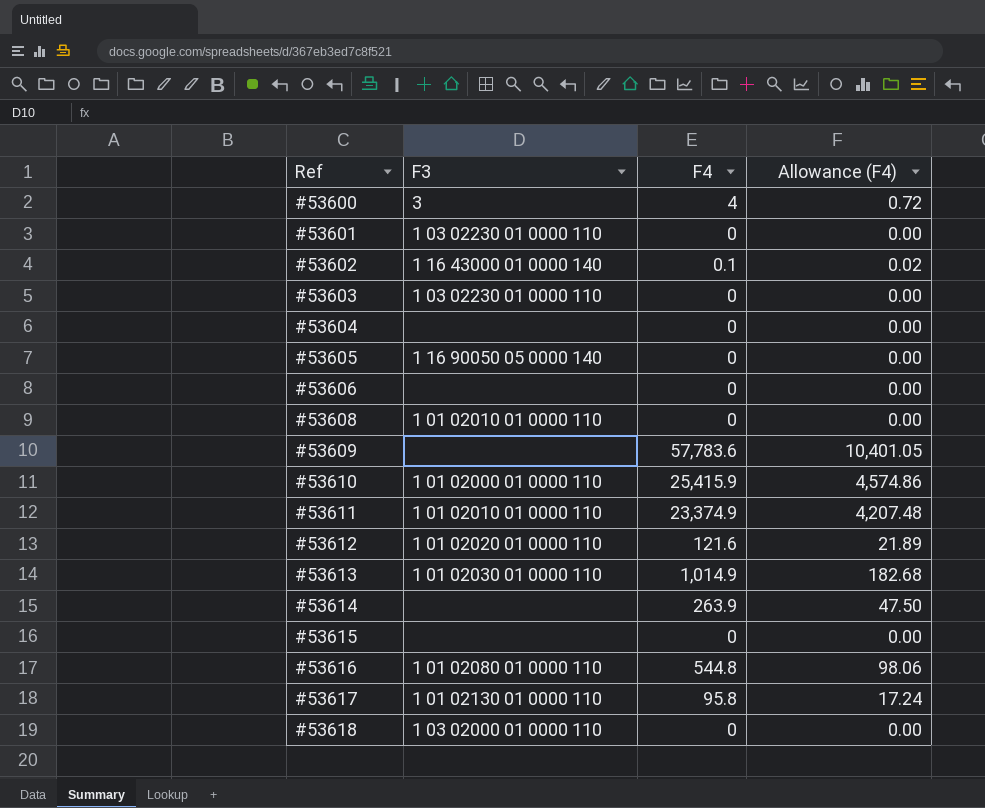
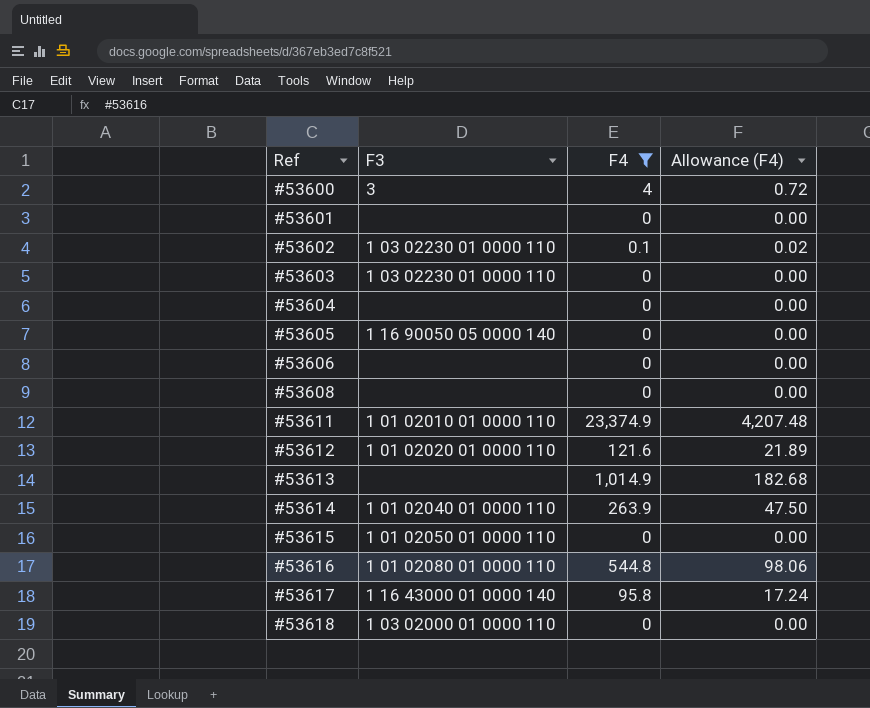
filter: none -> F4 <= 23,374.9
#53601 | F3: 1 03 02230 01 0000 110 -> none
#53602 | F3: 1 16 43000 01 0000 140 -> 1 03 02230 01 0000 110
#53608 | F3: 1 01 02010 01 0000 110 -> none
#53613 | F3: 1 01 02030 01 0000 110 -> none
#53614 | F3: none -> 1 01 02040 01 0000 110
#53615 | F3: none -> 1 01 02050 01 0000 110
#53617 | F3: 1 01 02130 01 0000 110 -> 1 16 43000 01 0000 140

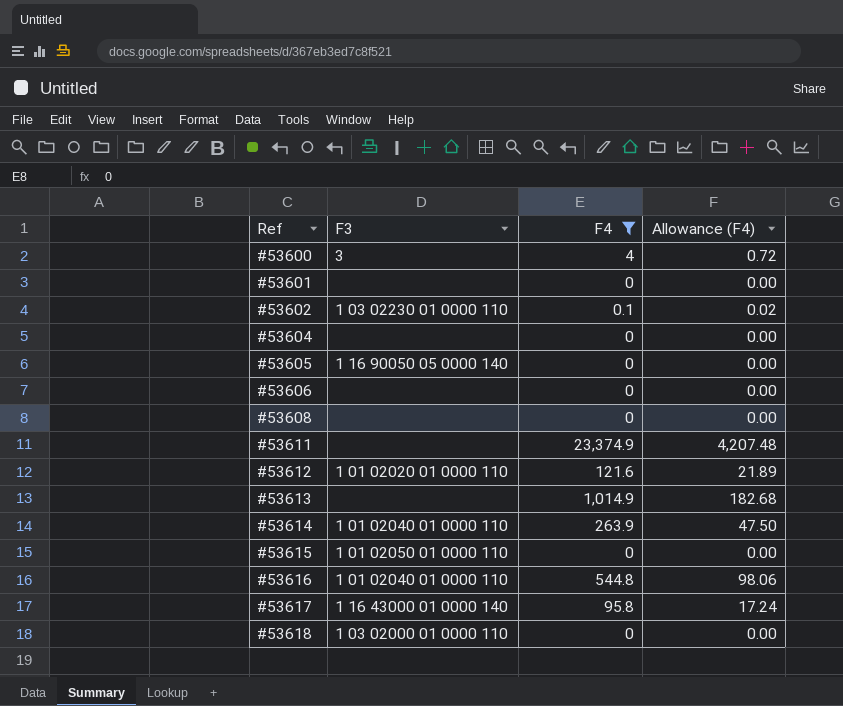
row #53603: 1 03 02230 01 0000 110 | 0 | 0.00 -> none
#53611 | F3: 1 01 02010 01 0000 110 -> none
#53616 | F3: 1 01 02080 01 0000 110 -> 1 01 02040 01 0000 110

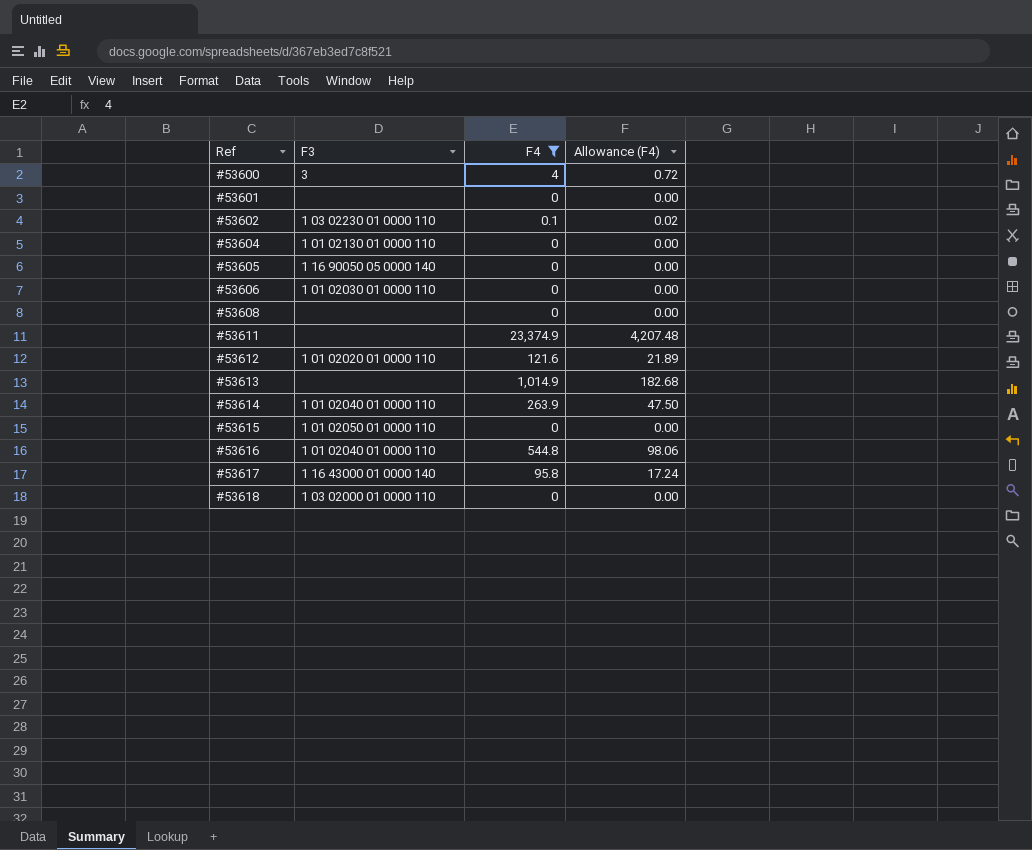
#53604 | F3: none -> 1 01 02130 01 0000 110
#53606 | F3: none -> 1 01 02030 01 0000 110

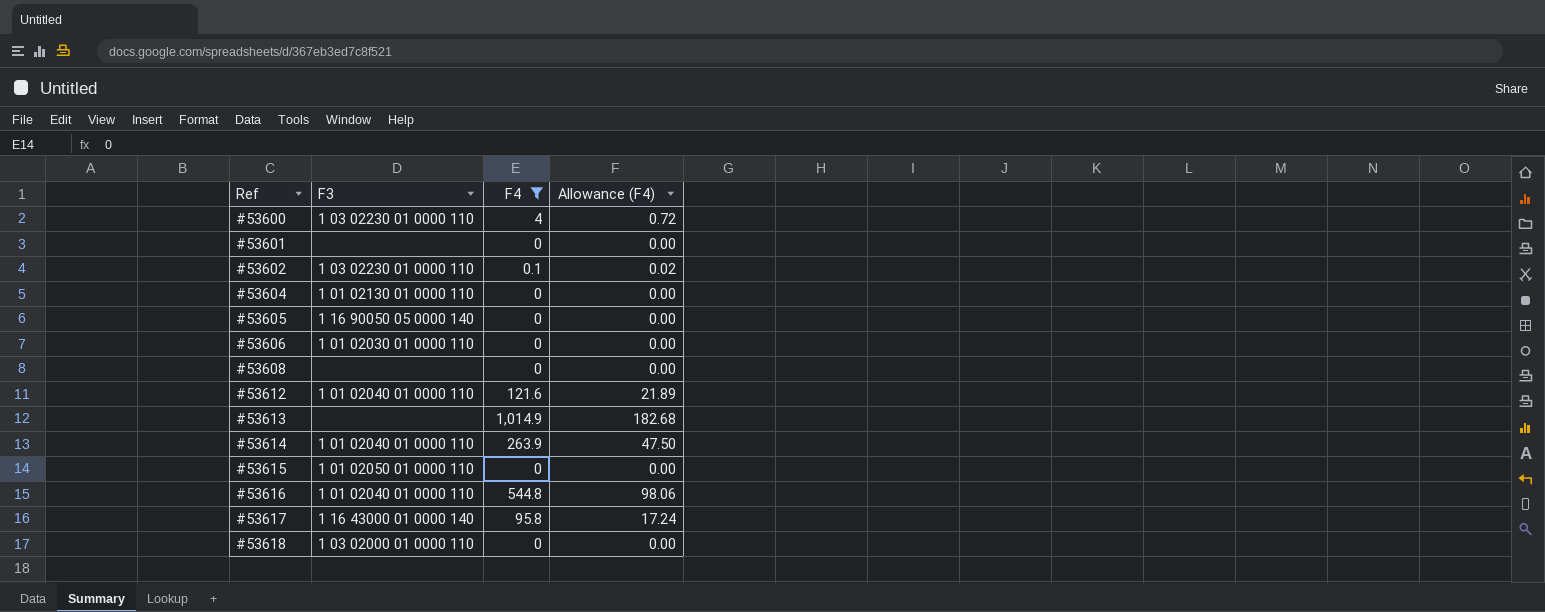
row #53611: none | 23,374.9 | 4,207.48 -> none
#53600 | F3: 3 -> 1 03 02230 01 0000 110
#53612 | F3: 1 01 02020 01 0000 110 -> 1 01 02040 01 0000 110

